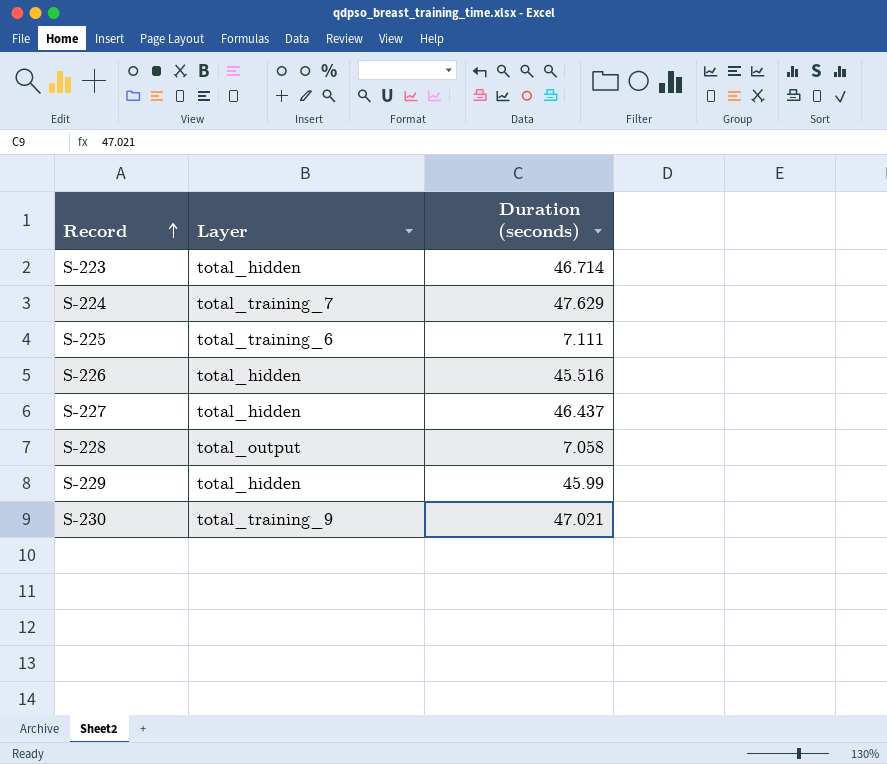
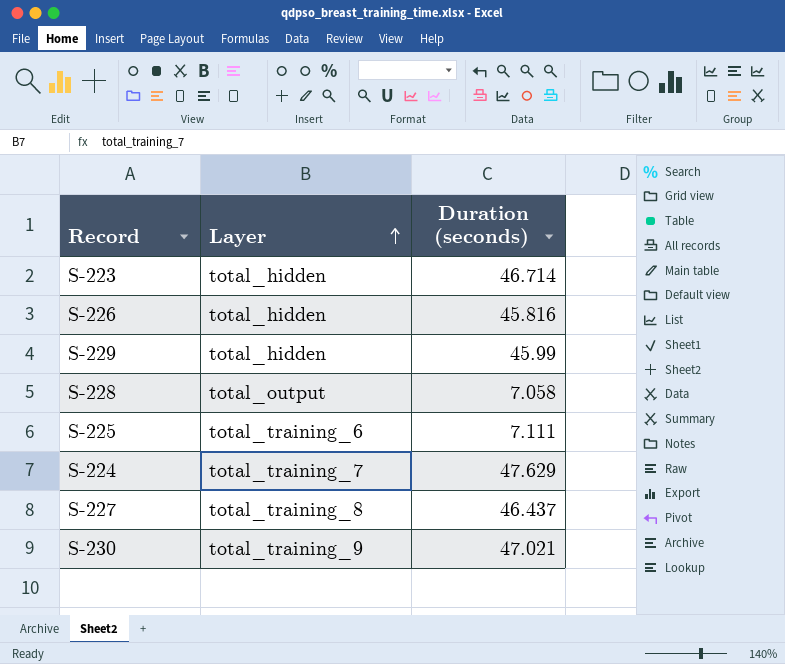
row order: Record ascending -> Layer ascending
S-226 | Duration (seconds): 45.516 -> 45.816
S-227 | Layer: total_hidden -> total_training_8

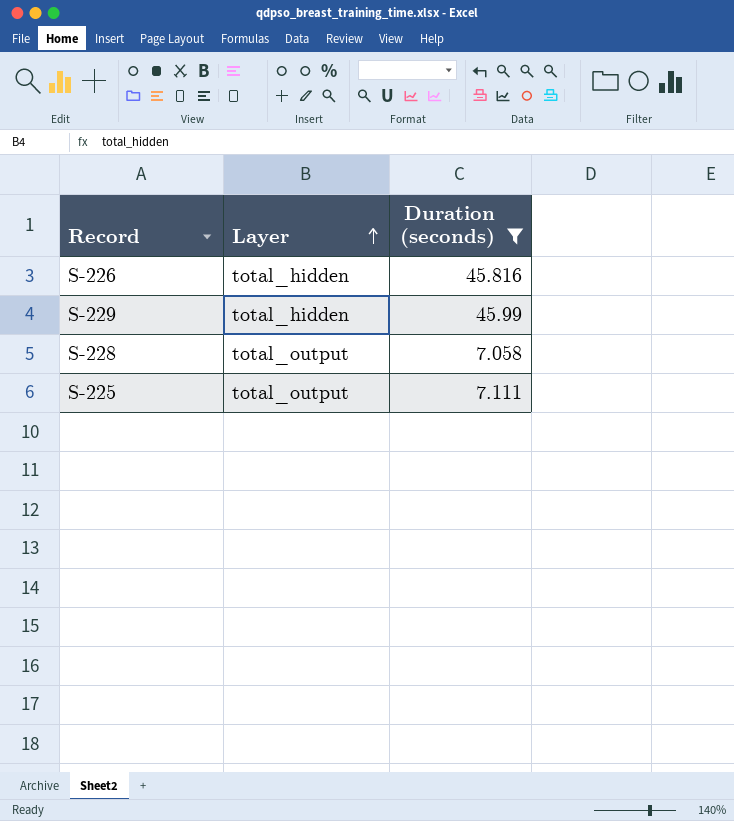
filter: none -> Duration (seconds) <= 45.99
S-225 | Layer: total_training_6 -> total_output

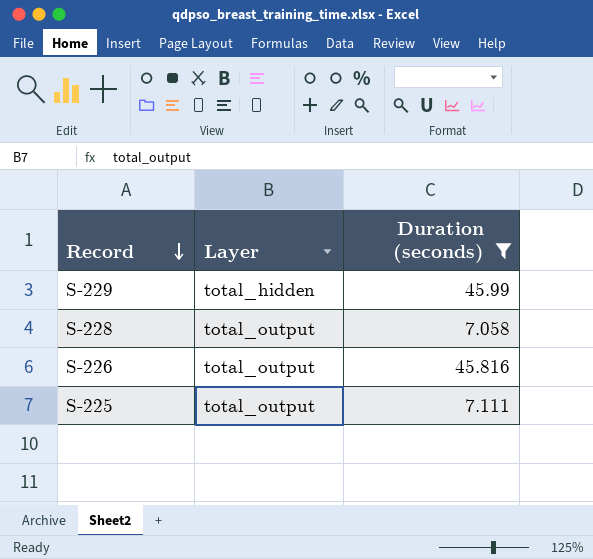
row order: Layer ascending -> Record descending
S-226 | Layer: total_hidden -> total_output

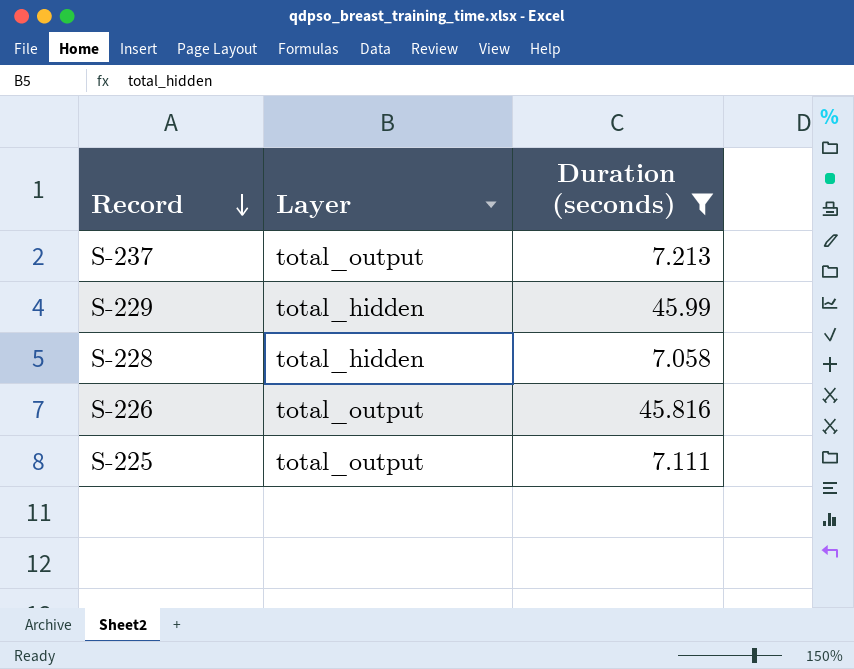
row S-237: none -> total_output | 7.213
S-228 | Layer: total_output -> total_hidden

